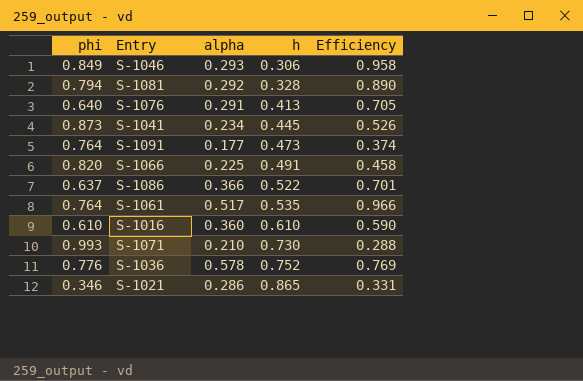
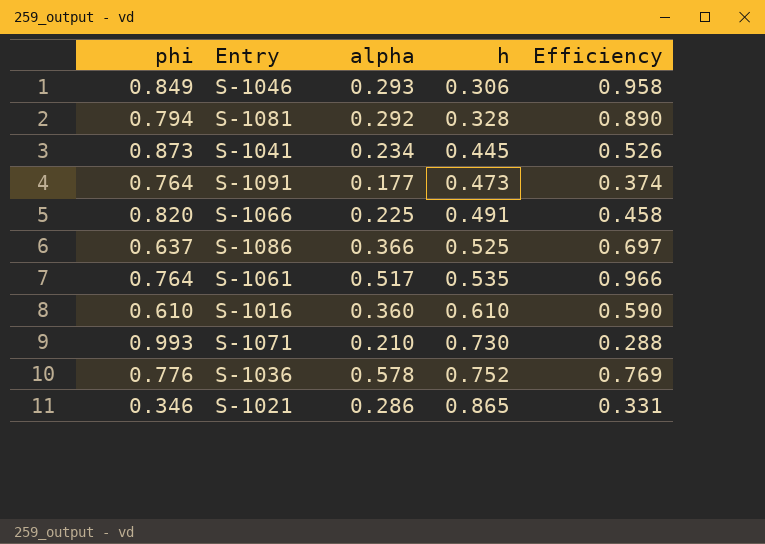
row S-1076: 0.640 | 0.291 | 0.413 | 0.705 -> none
S-1086 | h: 0.522 -> 0.525
S-1086 | Efficiency: 0.701 -> 0.697

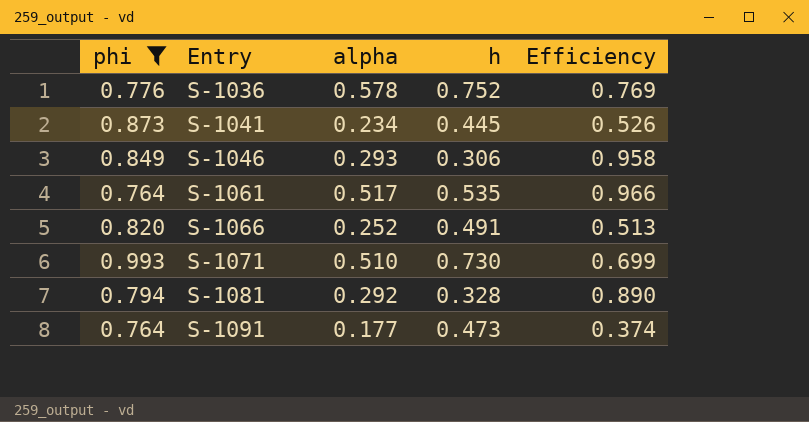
filter: none -> phi >= 0.764
row order: h ascending -> Entry ascending
S-1066 | alpha: 0.225 -> 0.252
S-1066 | Efficiency: 0.458 -> 0.513
S-1071 | alpha: 0.210 -> 0.510
S-1071 | Efficiency: 0.288 -> 0.699

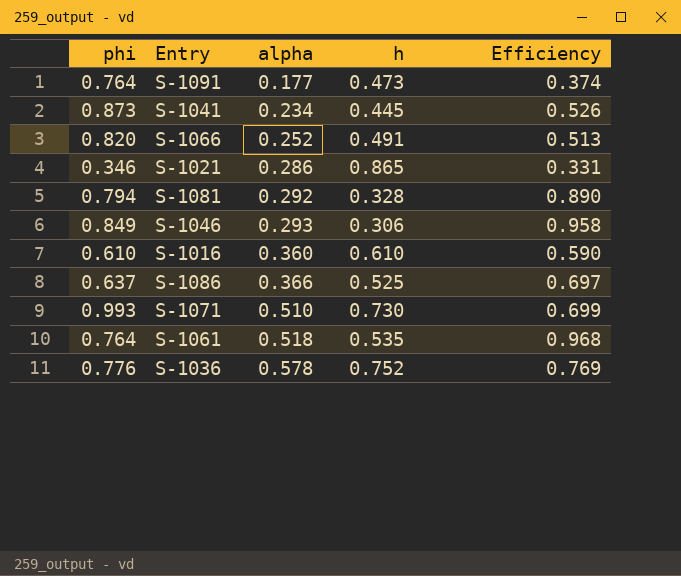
filter: phi >= 0.764 -> none
row order: Entry ascending -> alpha ascending
S-1061 | alpha: 0.517 -> 0.518
S-1061 | Efficiency: 0.966 -> 0.968

